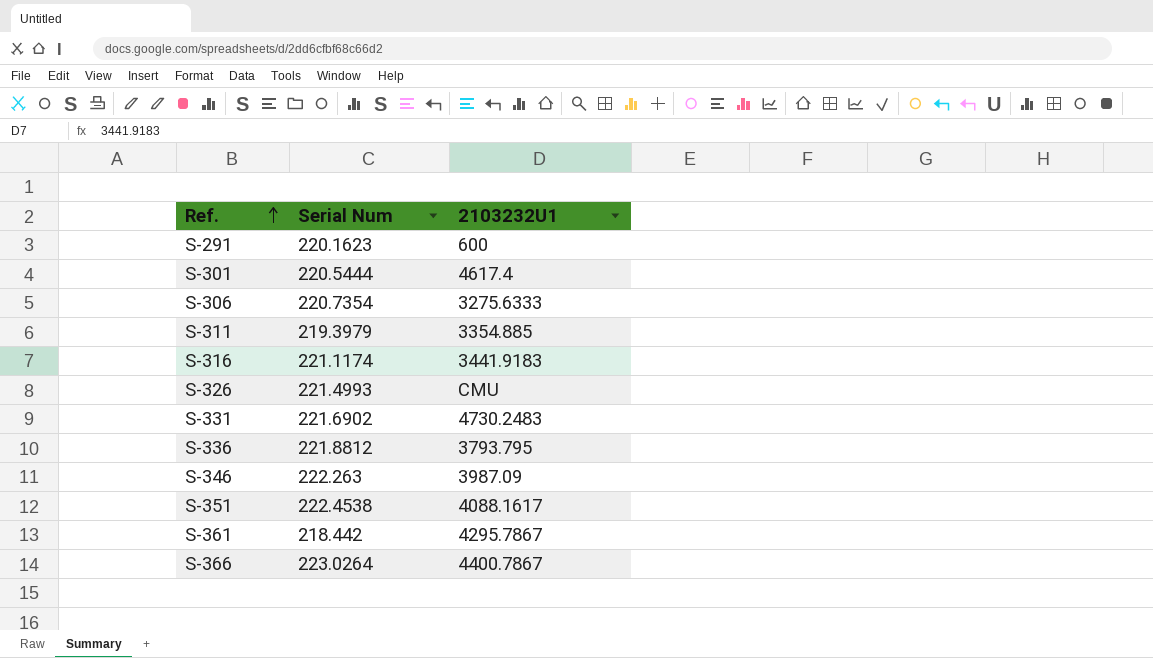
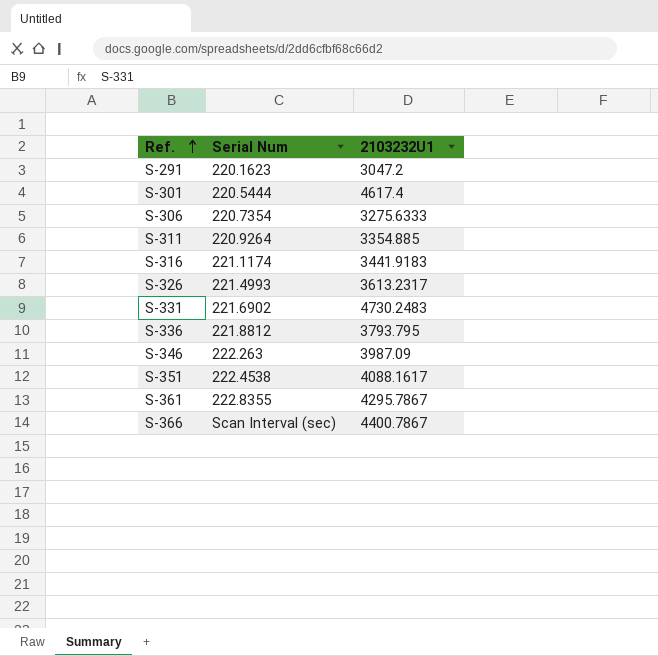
S-291 | 2103232U1: 600 -> 3047.2
S-311 | Serial Num: 219.3979 -> 220.9264
S-326 | 2103232U1: CMU -> 3613.2317
S-361 | Serial Num: 218.442 -> 222.8355
S-366 | Serial Num: 223.0264 -> Scan Interval (sec)

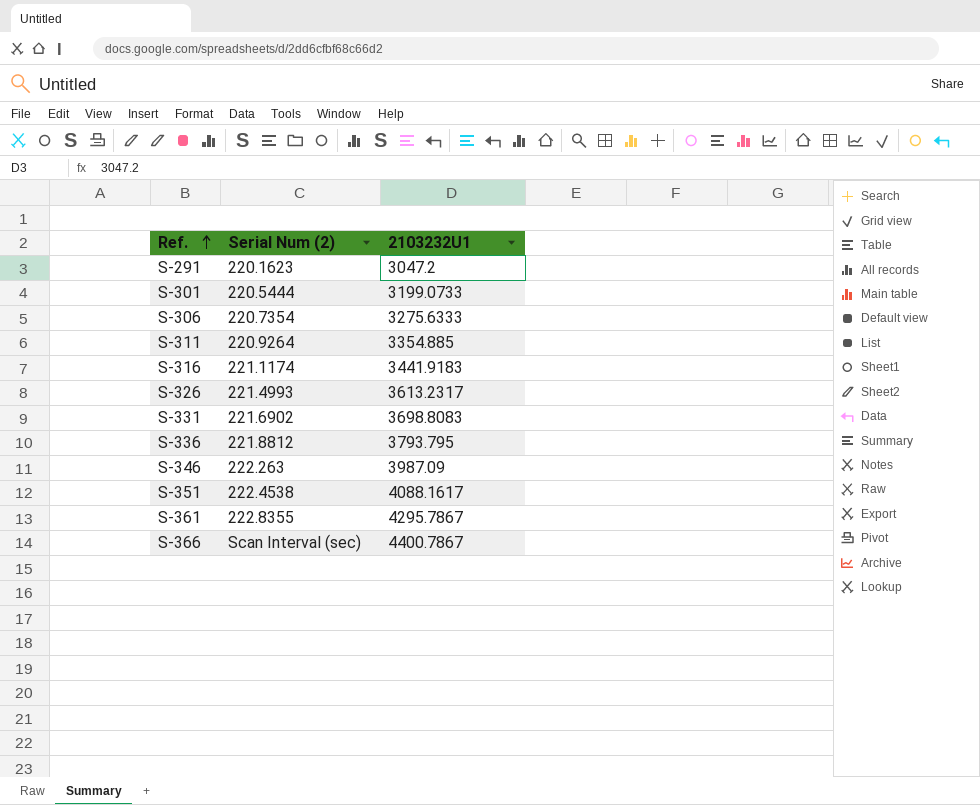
column name: Serial Num -> Serial Num (2)
S-301 | 2103232U1: 4617.4 -> 3199.0733
S-331 | 2103232U1: 4730.2483 -> 3698.8083

